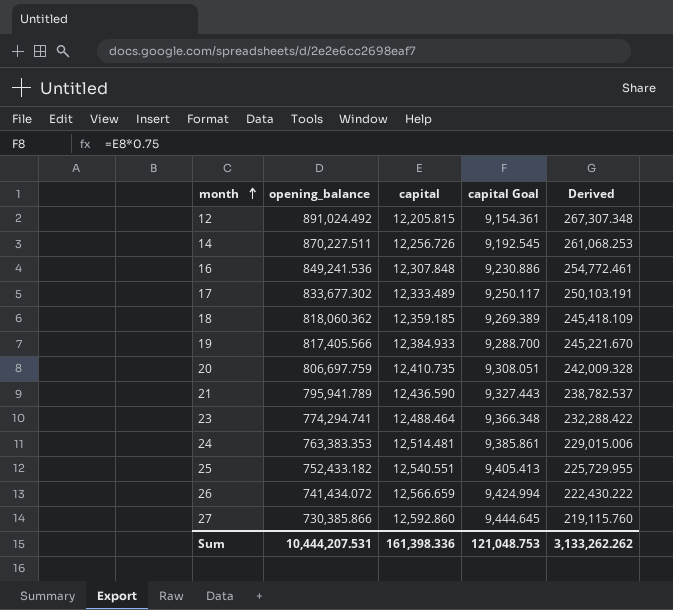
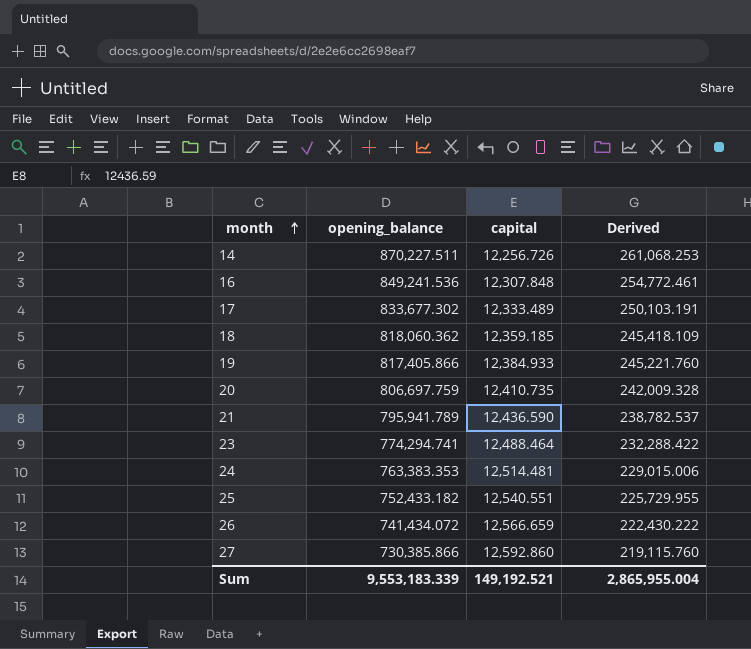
column capital Goal | formula: [capital] * 0.75 -> none
row 12: 891,024.492 | 12,205.815 | 9,154.361 | 267,307.348 -> none
19 | opening_balance: 817,405.566 -> 817,405.866
19 | Derived: 245,221.670 -> 245,221.760
Sum | opening_balance: 10,444,207.531 -> 9,553,183.339
Sum | capital: 161,398.336 -> 149,192.521
Sum | Derived: 3,133,262.262 -> 2,865,955.004

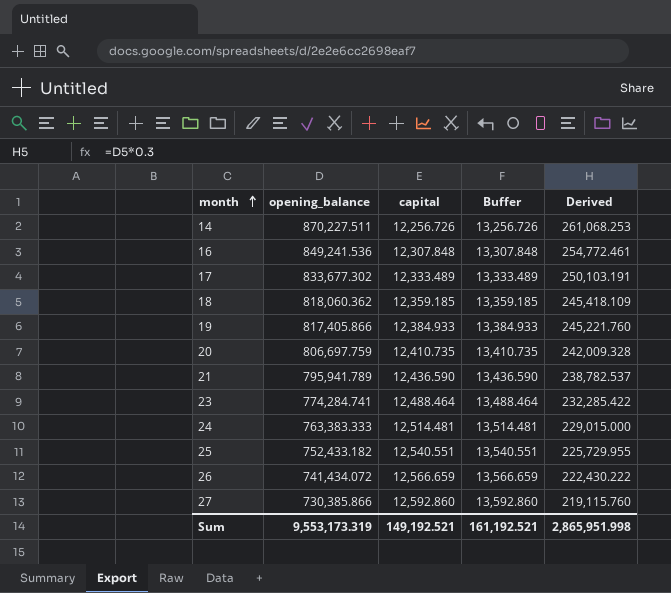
column Buffer | formula: none -> [capital] + 1000
23 | opening_balance: 774,294.741 -> 774,284.741
23 | Derived: 232,288.422 -> 232,285.422
24 | opening_balance: 763,383.353 -> 763,383.333
24 | Derived: 229,015.006 -> 229,015.000
Sum | opening_balance: 9,553,183.339 -> 9,553,173.319
Sum | Derived: 2,865,955.004 -> 2,865,951.998

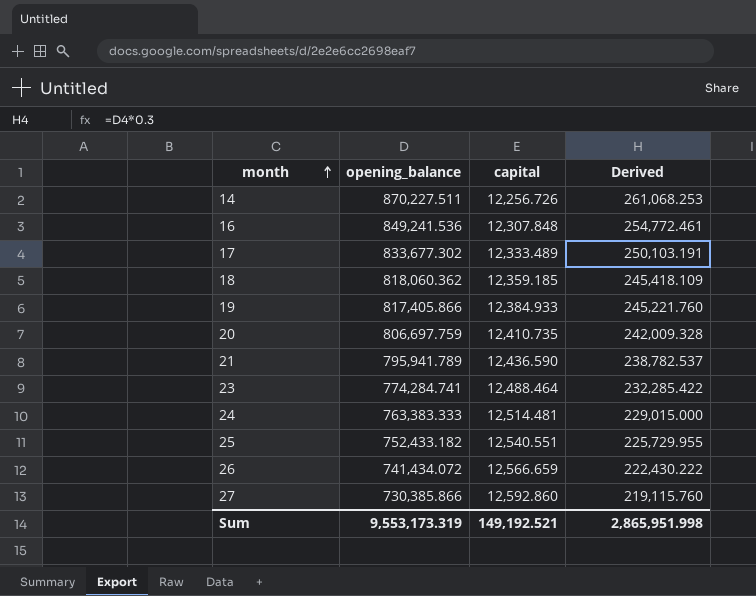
column Buffer | formula: [capital] + 1000 -> none

